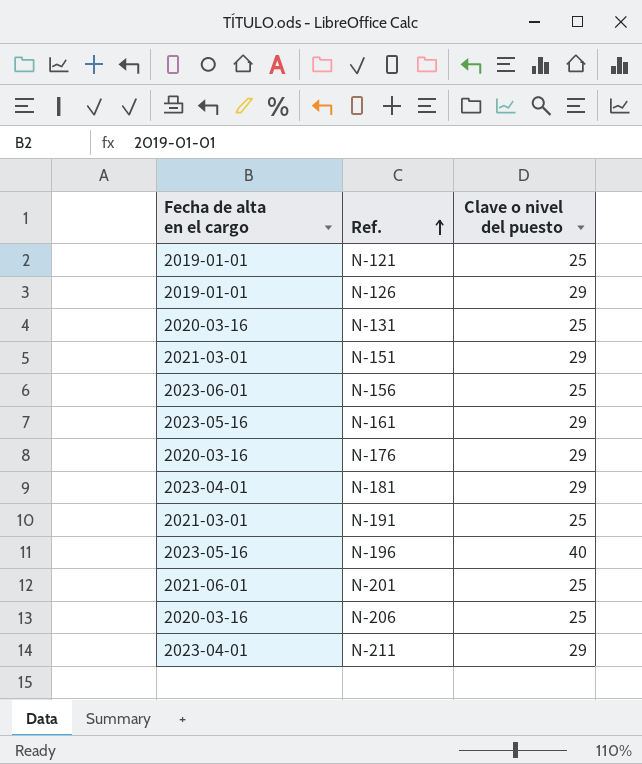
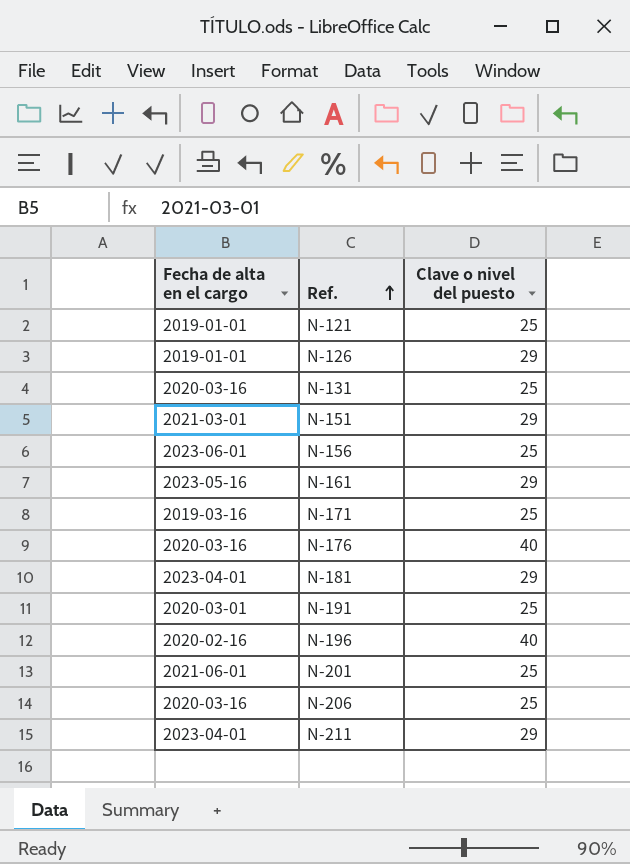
row N-171: none -> 2019-03-16 | 25
N-176 | Clave o nivel del puesto: 29 -> 40
N-191 | Fecha de alta en el cargo: 2021-03-01 -> 2020-03-01
N-196 | Fecha de alta en el cargo: 2023-05-16 -> 2020-02-16

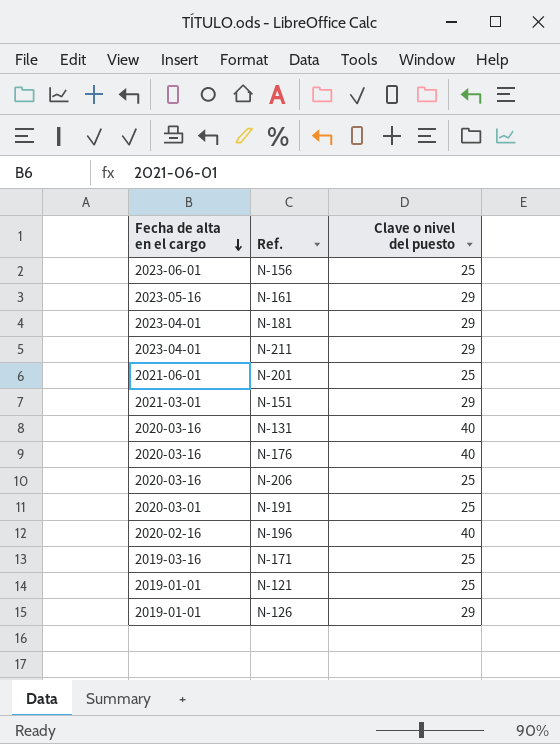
row order: Ref. ascending -> Fecha de alta en el cargo descending
N-131 | Clave o nivel del puesto: 25 -> 40

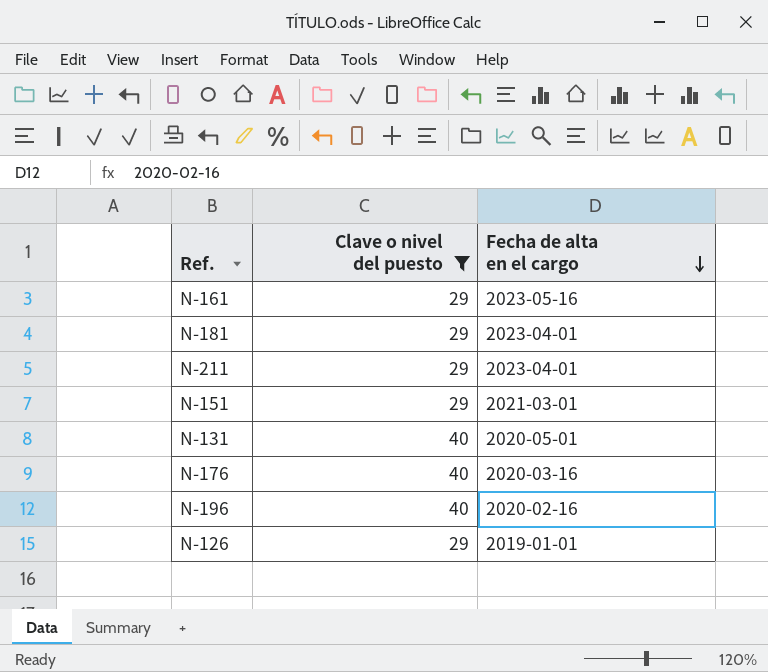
filter: none -> Clave o nivel del puesto != 25
column Fecha de alta en el cargo | position: 1 -> 3
N-131 | Fecha de alta en el cargo: 2020-03-16 -> 2020-05-01

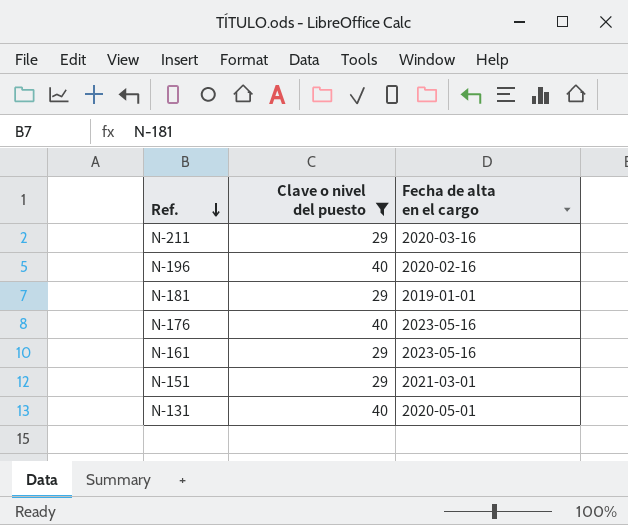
row order: Fecha de alta en el cargo descending -> Ref. descending
row N-126: 29 | 2019-01-01 -> none
N-211 | Fecha de alta en el cargo: 2023-04-01 -> 2020-03-16
N-181 | Fecha de alta en el cargo: 2023-04-01 -> 2019-01-01
N-176 | Fecha de alta en el cargo: 2020-03-16 -> 2023-05-16

